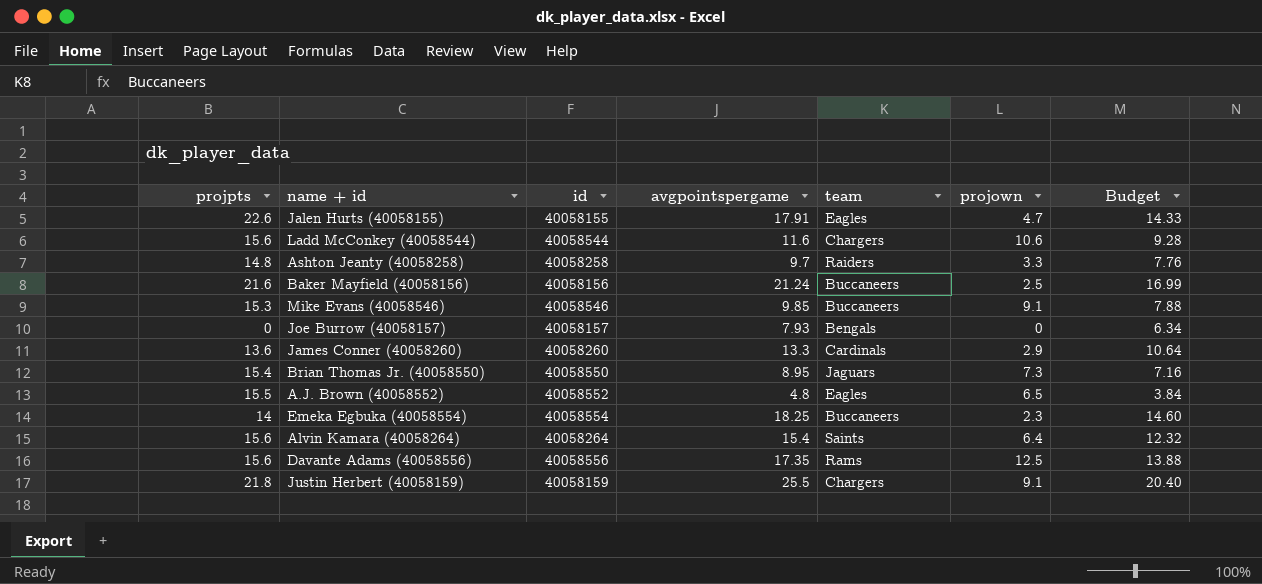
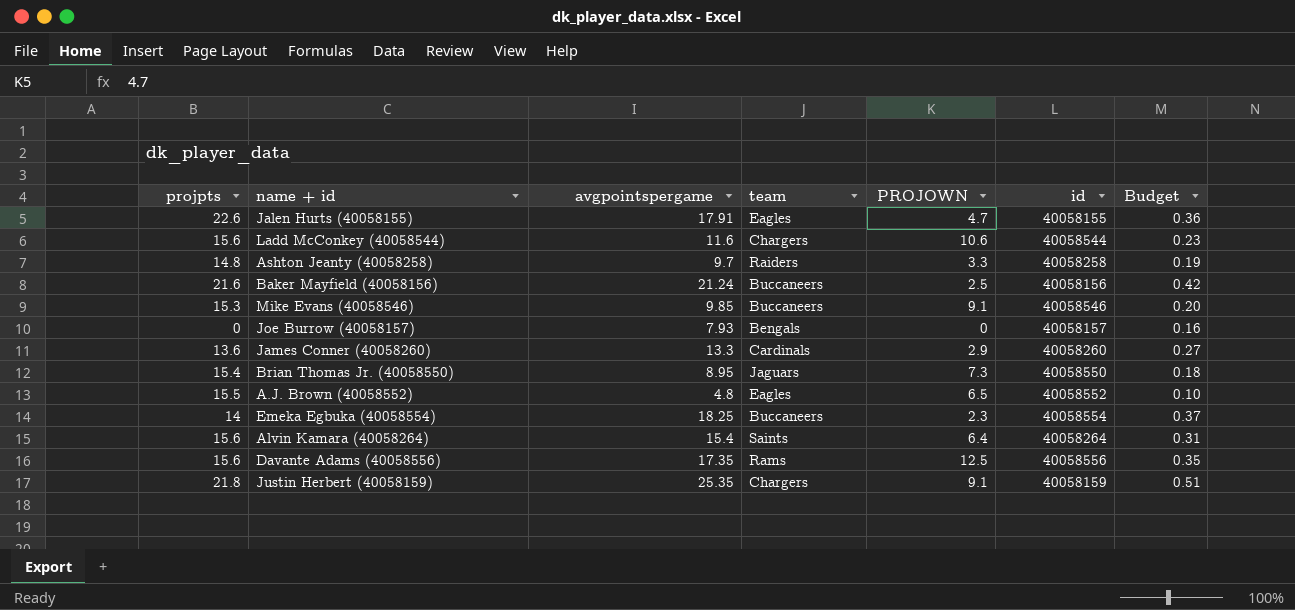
column name: projown -> PROJOWN
column id | position: 3 -> 6
column Budget | formula: [avgpointspergame] * 0.8 -> [avgpointspergame] * 0.02
Justin Herbert (40058159) | avgpointspergame: 25.5 -> 25.35

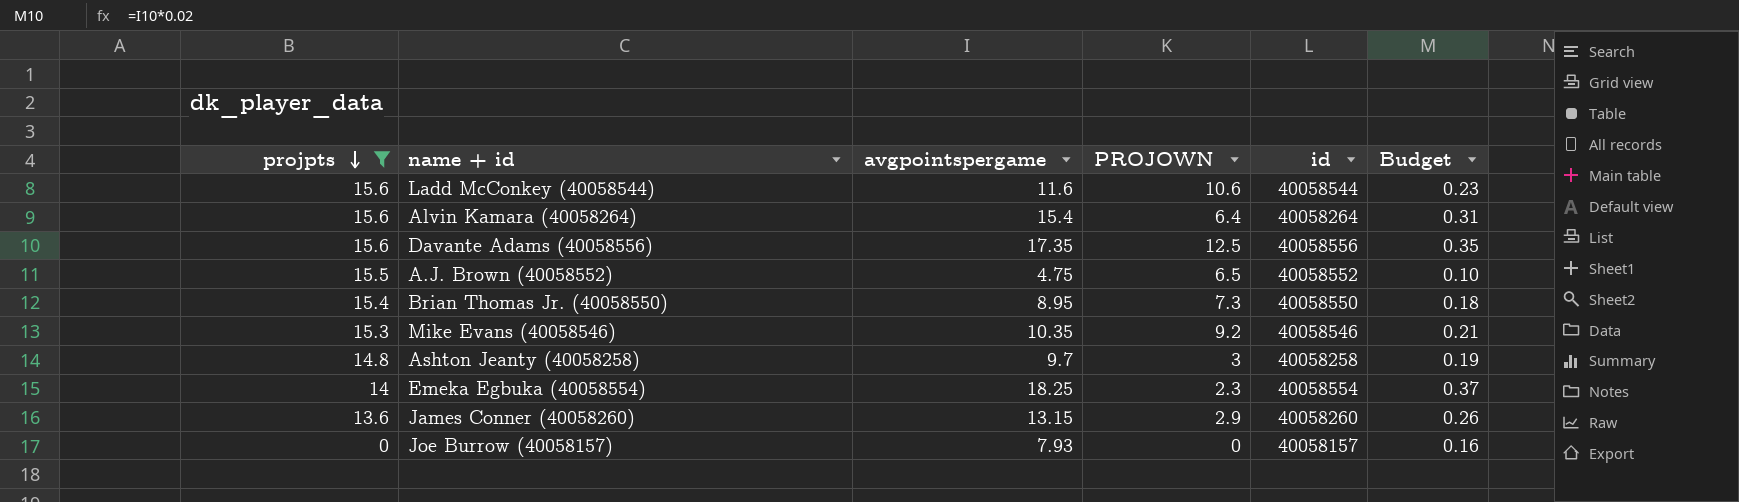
filter: none -> projpts <= 15.6
row order: none -> projpts descending
column team | position: 4 -> none
A.J. Brown (40058552) | avgpointspergame: 4.8 -> 4.75
Mike Evans (40058546) | avgpointspergame: 9.85 -> 10.35
Mike Evans (40058546) | PROJOWN: 9.1 -> 9.2
Mike Evans (40058546) | Budget: 0.20 -> 0.21
Ashton Jeanty (40058258) | PROJOWN: 3.3 -> 3
James Conner (40058260) | avgpointspergame: 13.3 -> 13.15
James Conner (40058260) | Budget: 0.27 -> 0.26

